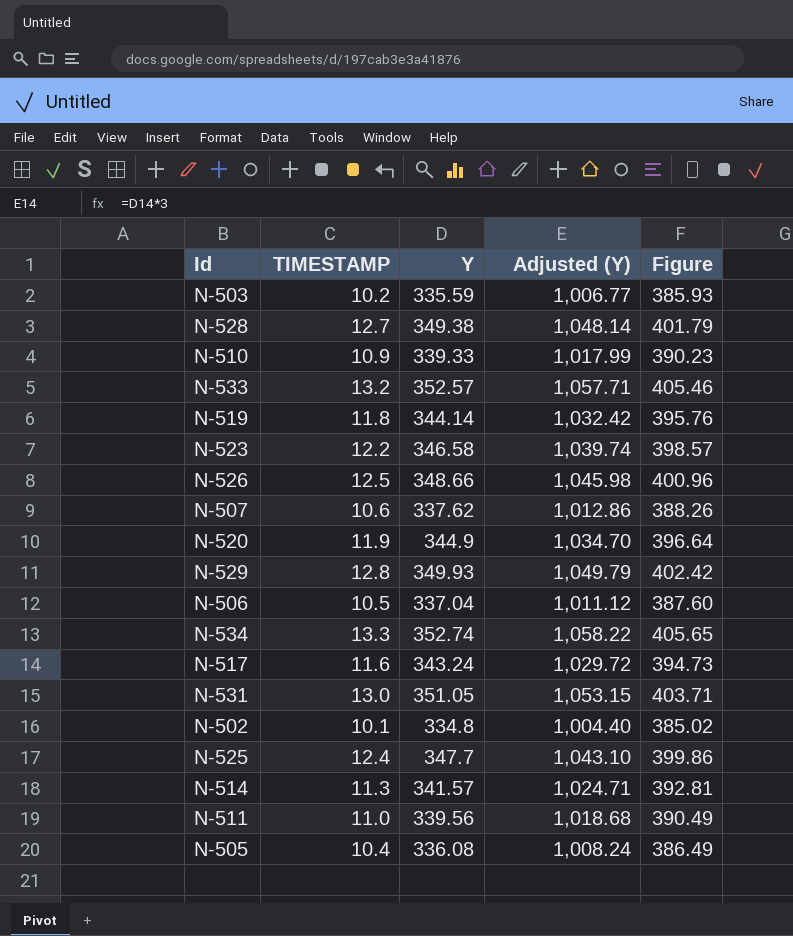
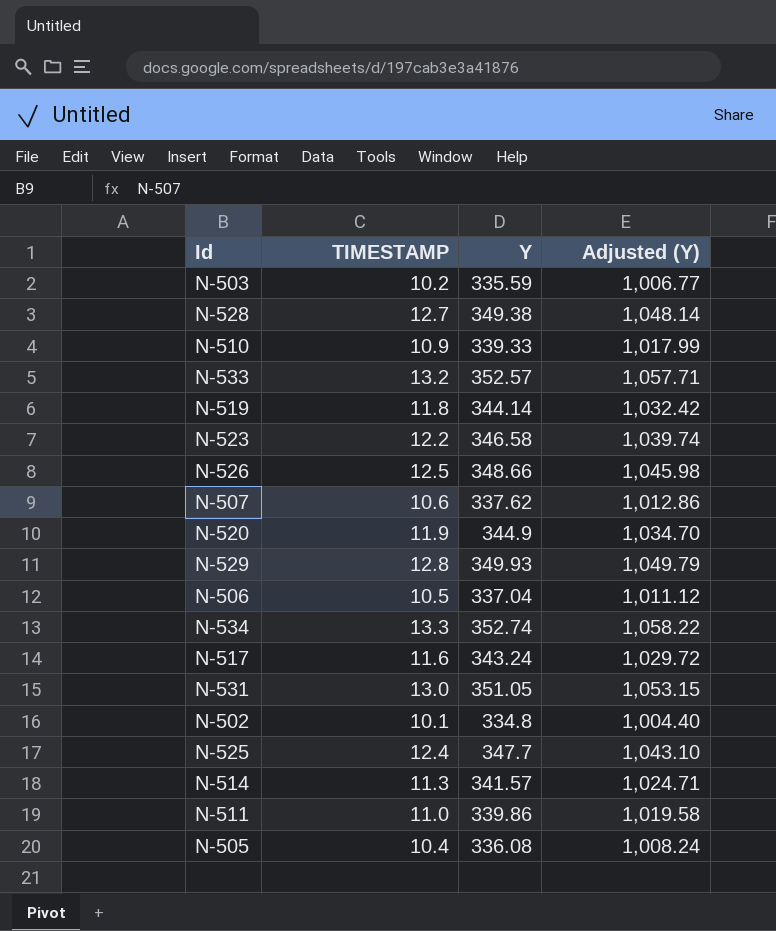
column Figure | formula: [Y] * 1.15 -> none
N-511 | Y: 339.56 -> 339.86
N-511 | Adjusted (Y): 1,018.68 -> 1,019.58

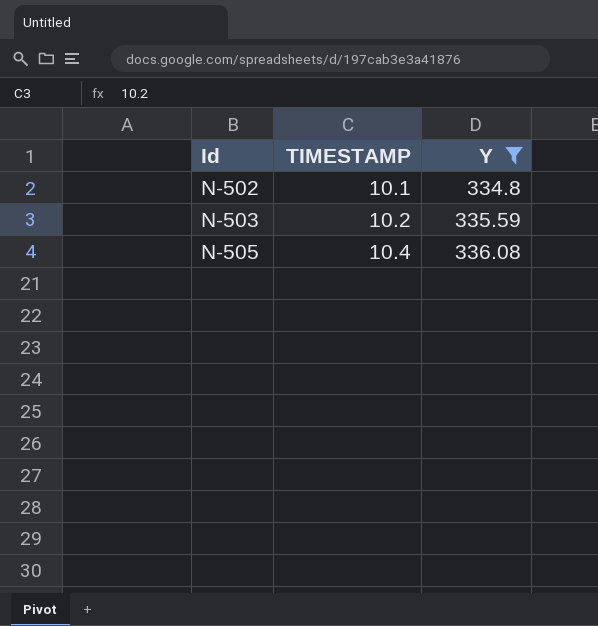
filter: none -> Y <= 336.08
row order: none -> Id ascending
column Adjusted (Y) | formula: [Y] * 3 -> none

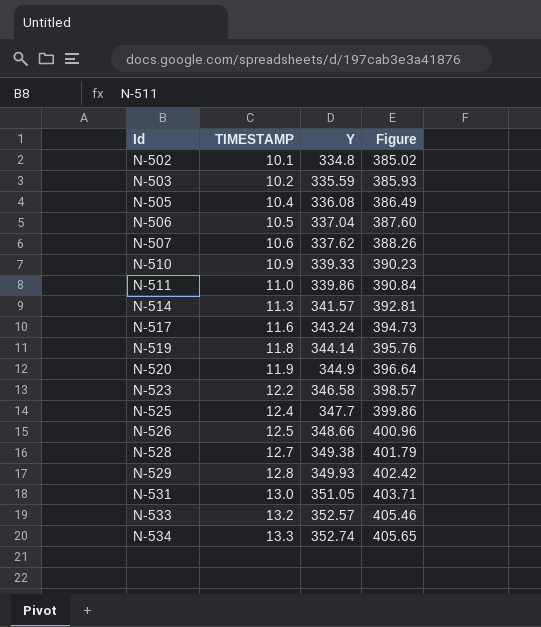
filter: Y <= 336.08 -> none
column Figure | formula: none -> [Y] * 1.15

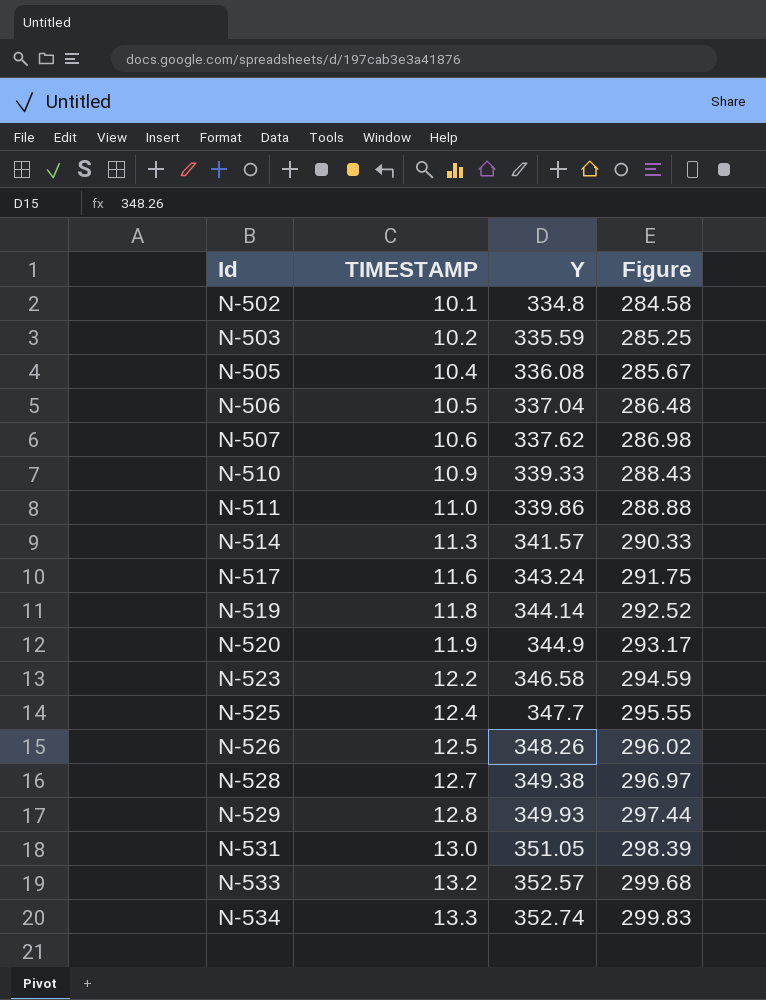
column Figure | formula: [Y] * 1.15 -> [Y] * 0.85
N-526 | Y: 348.66 -> 348.26

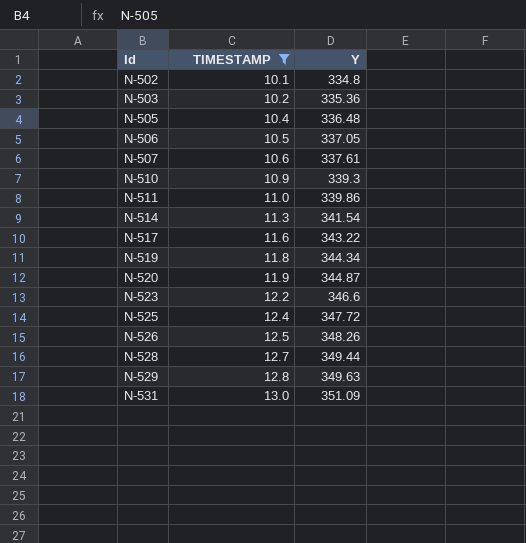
filter: none -> TIMESTAMP <= 13.0
column Figure | formula: [Y] * 0.85 -> none
N-503 | Y: 335.59 -> 335.36
N-505 | Y: 336.08 -> 336.48
N-506 | Y: 337.04 -> 337.05
N-507 | Y: 337.62 -> 337.61
N-510 | Y: 339.33 -> 339.3
N-514 | Y: 341.57 -> 341.54
N-517 | Y: 343.24 -> 343.22
N-519 | Y: 344.14 -> 344.34
N-520 | Y: 344.9 -> 344.87
N-523 | Y: 346.58 -> 346.6
N-525 | Y: 347.7 -> 347.72
N-528 | Y: 349.38 -> 349.44
N-529 | Y: 349.93 -> 349.63
N-531 | Y: 351.05 -> 351.09

